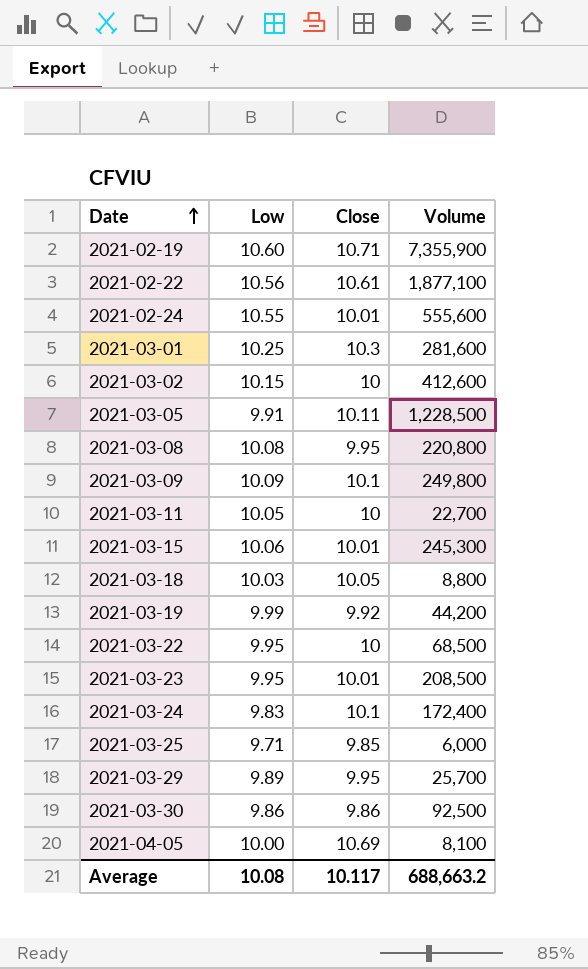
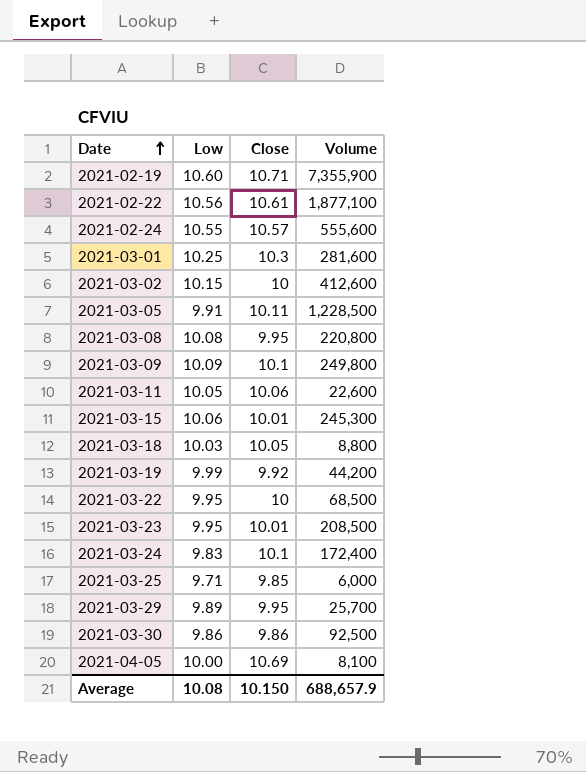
2021-02-24 | Close: 10.01 -> 10.57
2021-03-11 | Close: 10 -> 10.06
2021-03-11 | Volume: 22,700 -> 22,600
Average | Close: 10.117 -> 10.150
Average | Volume: 688,663.2 -> 688,657.9

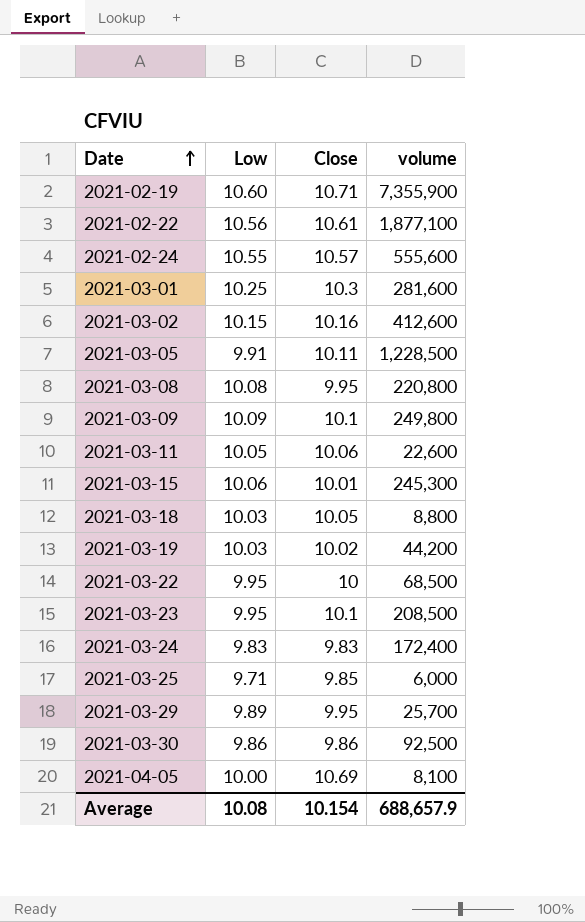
column name: Volume -> volume
2021-03-02 | Close: 10 -> 10.16
2021-03-19 | Low: 9.99 -> 10.03
2021-03-19 | Close: 9.92 -> 10.02
2021-03-23 | Close: 10.01 -> 10.1
2021-03-24 | Close: 10.1 -> 9.83
Average | Close: 10.150 -> 10.154

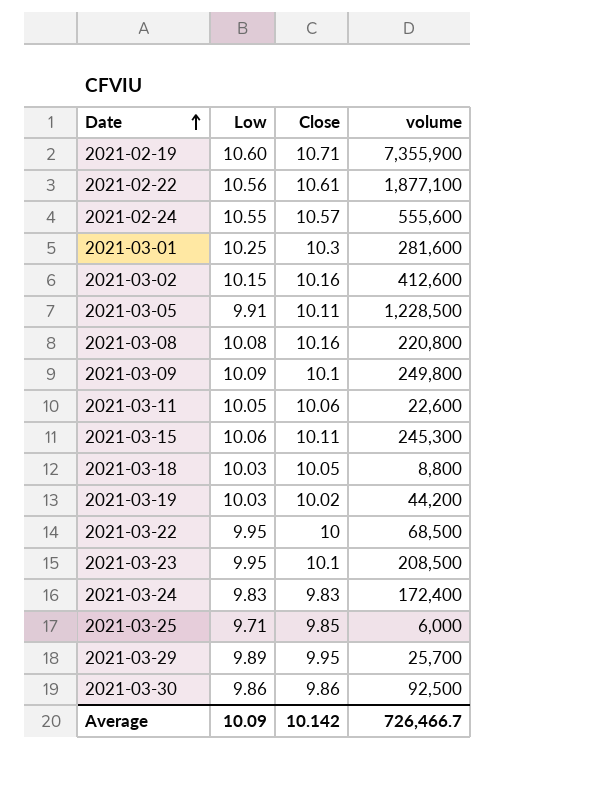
row 2021-04-05: 10.00 | 10.69 | 8,100 -> none
2021-03-08 | Close: 9.95 -> 10.16
2021-03-15 | Close: 10.01 -> 10.11
Average | Low: 10.08 -> 10.09
Average | Close: 10.154 -> 10.142
Average | volume: 688,657.9 -> 726,466.7

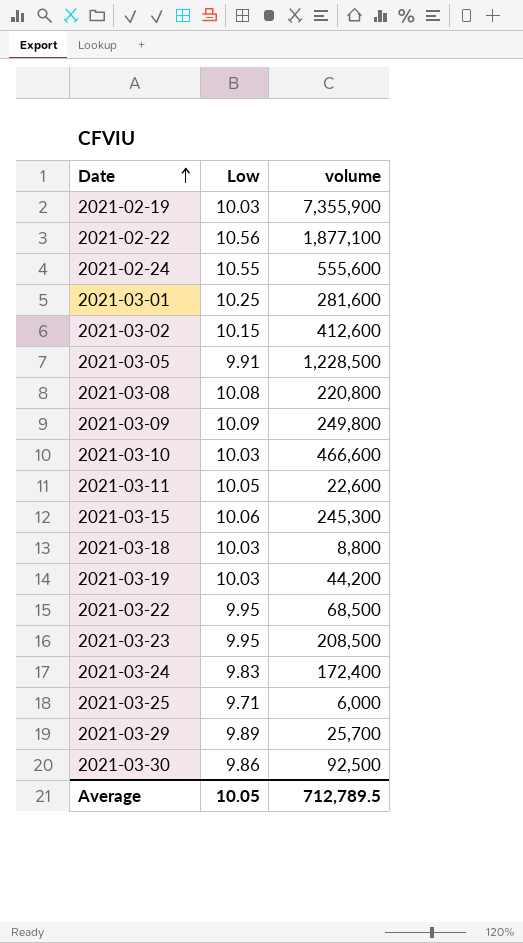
column Close | position: 3 -> none
2021-02-19 | Low: 10.60 -> 10.03
row 2021-03-10: none -> 10.03 | 466,600
Average | Low: 10.09 -> 10.05
Average | volume: 726,466.7 -> 712,789.5

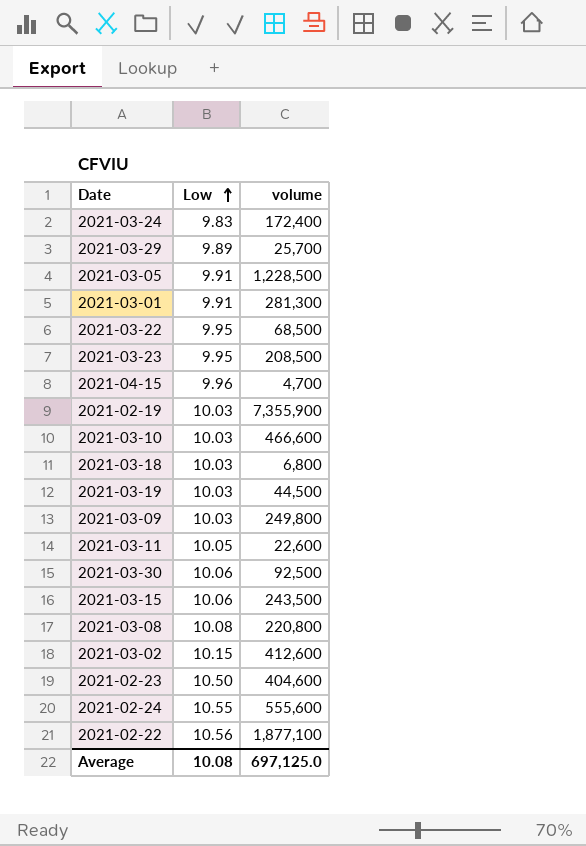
row order: Date ascending -> Low ascending
row 2021-03-25: 9.71 | 6,000 -> none
2021-03-01 | Low: 10.25 -> 9.91
2021-03-01 | volume: 281,600 -> 281,300
row 2021-04-15: none -> 9.96 | 4,700
2021-03-18 | volume: 8,800 -> 6,800
2021-03-19 | volume: 44,200 -> 44,500
2021-03-09 | Low: 10.09 -> 10.03
2021-03-30 | Low: 9.86 -> 10.06
2021-03-15 | volume: 245,300 -> 243,500
row 2021-02-23: none -> 10.50 | 404,600
Average | Low: 10.05 -> 10.08
Average | volume: 712,789.5 -> 697,125.0

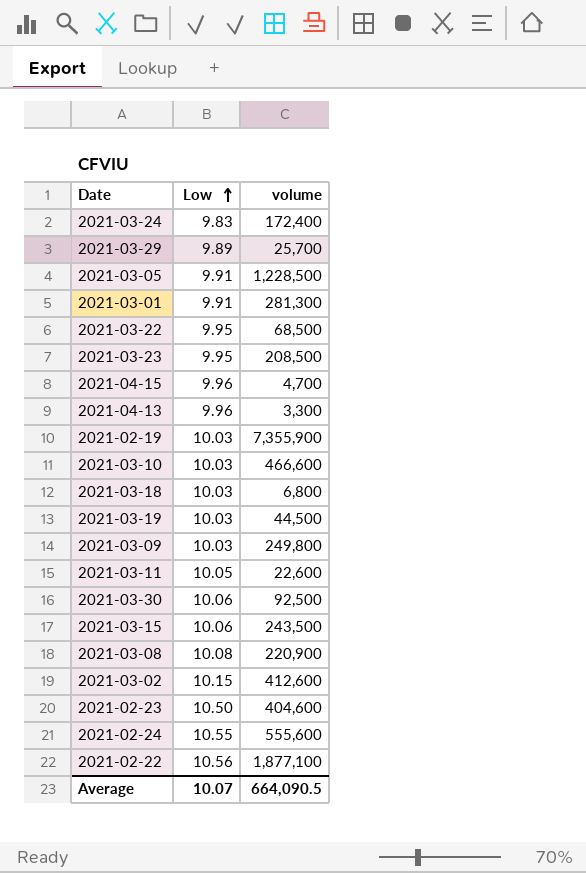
row 2021-04-13: none -> 9.96 | 3,300
2021-03-08 | volume: 220,800 -> 220,900
Average | Low: 10.08 -> 10.07
Average | volume: 697,125.0 -> 664,090.5

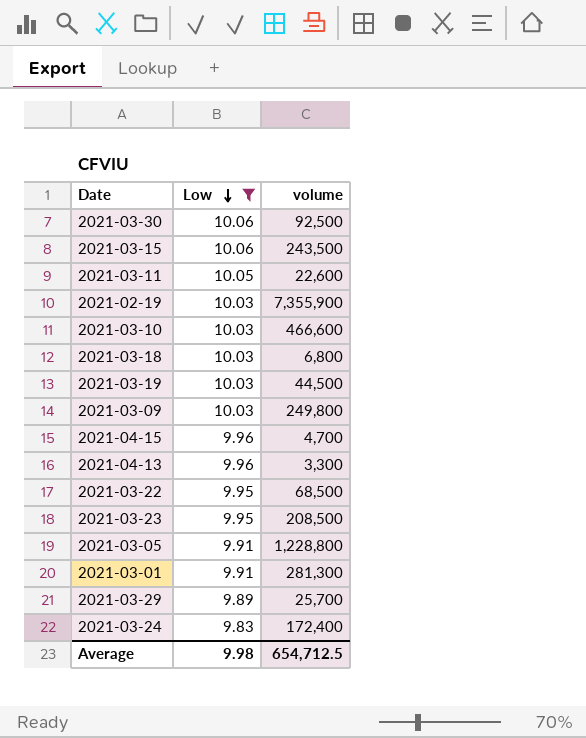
filter: none -> Low <= 10.06
row order: Low ascending -> Low descending
2021-03-05 | volume: 1,228,500 -> 1,228,800
Average | Low: 10.07 -> 9.98
Average | volume: 664,090.5 -> 654,712.5

